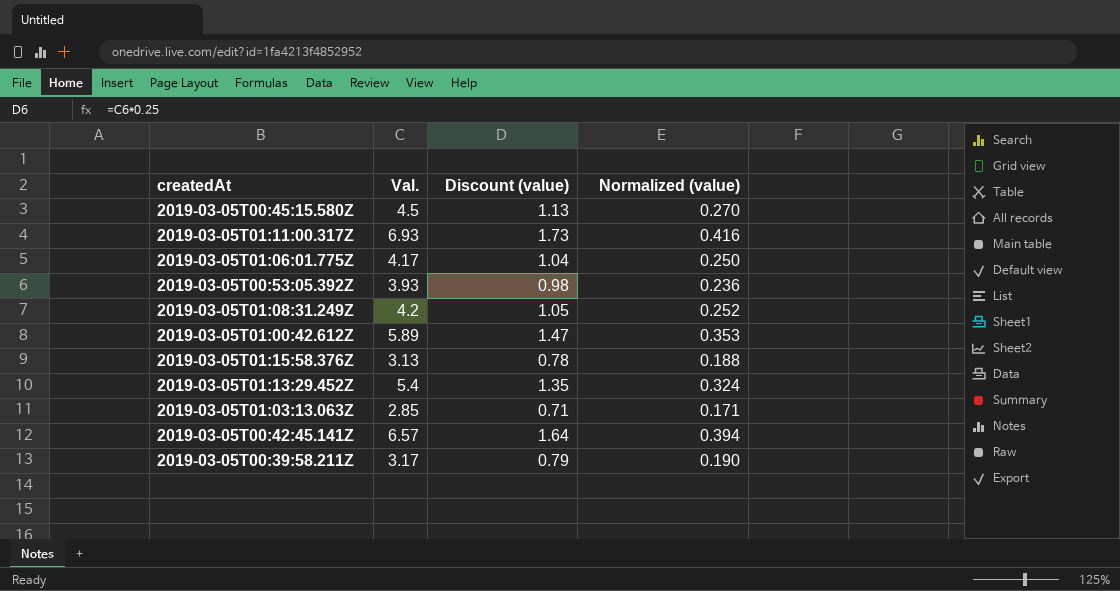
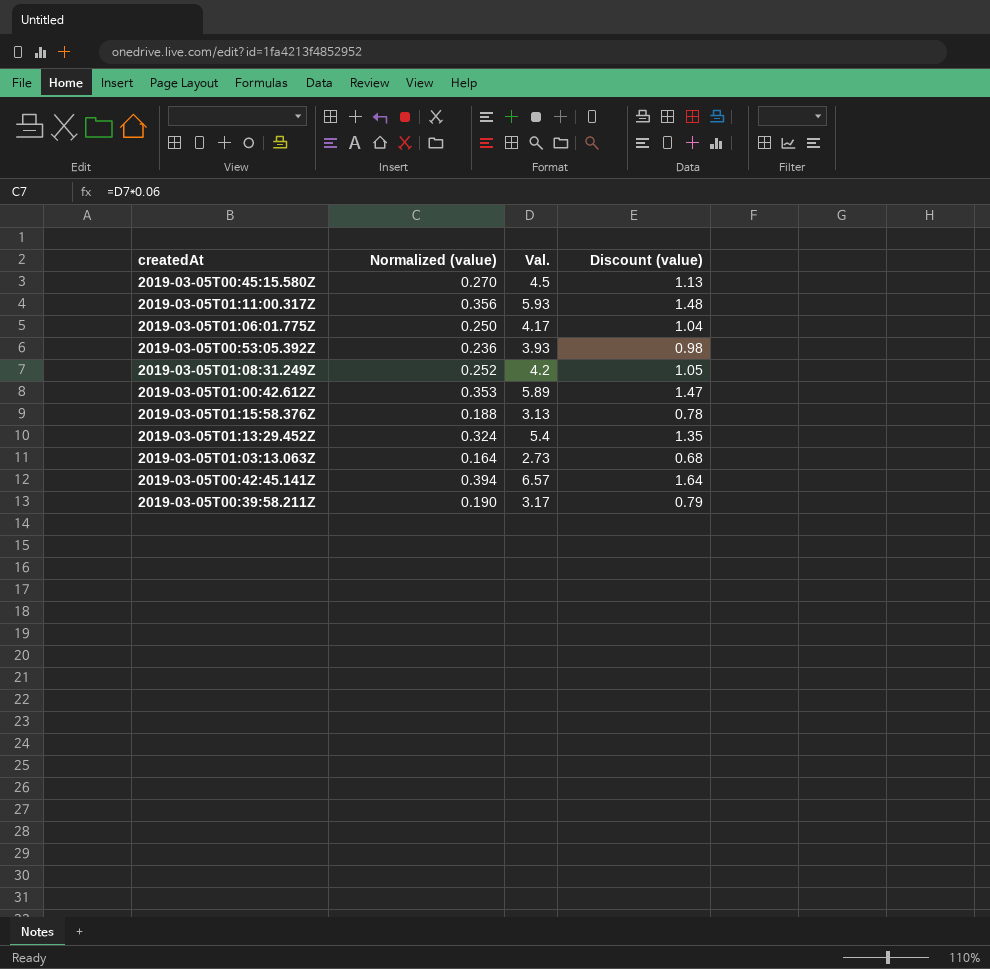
column Normalized (value) | position: 4 -> 2
2019-03-05T01:11:00.317Z | Normalized (value): 0.416 -> 0.356
2019-03-05T01:11:00.317Z | Val.: 6.93 -> 5.93
2019-03-05T01:11:00.317Z | Discount (value): 1.73 -> 1.48
2019-03-05T01:03:13.063Z | Normalized (value): 0.171 -> 0.164
2019-03-05T01:03:13.063Z | Val.: 2.85 -> 2.73
2019-03-05T01:03:13.063Z | Discount (value): 0.71 -> 0.68

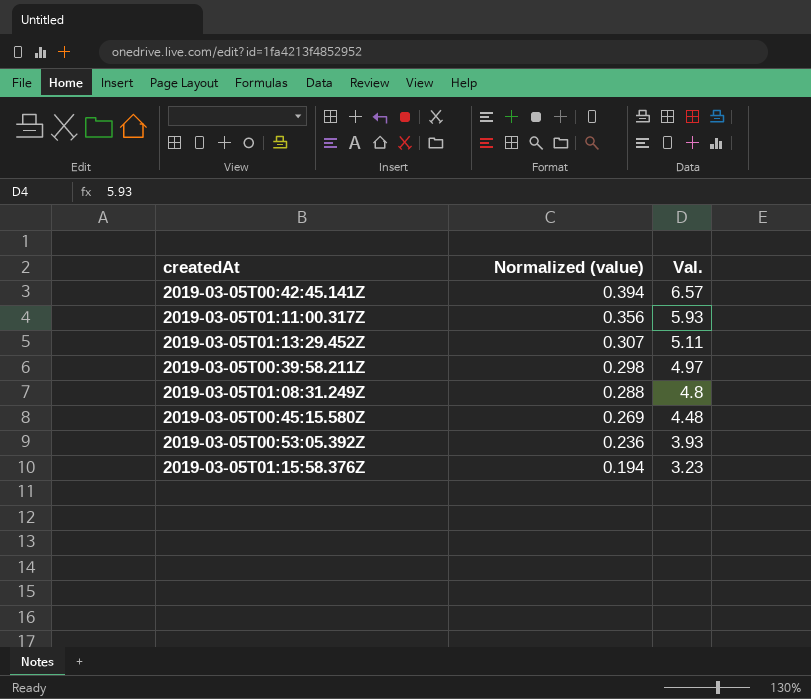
row order: none -> Normalized (value) descending
column Discount (value) | formula: [Val.] * 0.25 -> none
row 2019-03-05T01:06:01.775Z: 0.250 | 4.17 | 1.04 -> none
row 2019-03-05T01:00:42.612Z: 0.353 | 5.89 | 1.47 -> none
row 2019-03-05T01:03:13.063Z: 0.164 | 2.73 | 0.68 -> none
2019-03-05T01:13:29.452Z | Normalized (value): 0.324 -> 0.307
2019-03-05T01:13:29.452Z | Val.: 5.4 -> 5.11
2019-03-05T00:39:58.211Z | Normalized (value): 0.190 -> 0.298
2019-03-05T00:39:58.211Z | Val.: 3.17 -> 4.97
2019-03-05T01:08:31.249Z | Normalized (value): 0.252 -> 0.288
2019-03-05T01:08:31.249Z | Val.: 4.2 -> 4.8
2019-03-05T00:45:15.580Z | Normalized (value): 0.270 -> 0.269
2019-03-05T00:45:15.580Z | Val.: 4.5 -> 4.48
2019-03-05T01:15:58.376Z | Normalized (value): 0.188 -> 0.194
2019-03-05T01:15:58.376Z | Val.: 3.13 -> 3.23

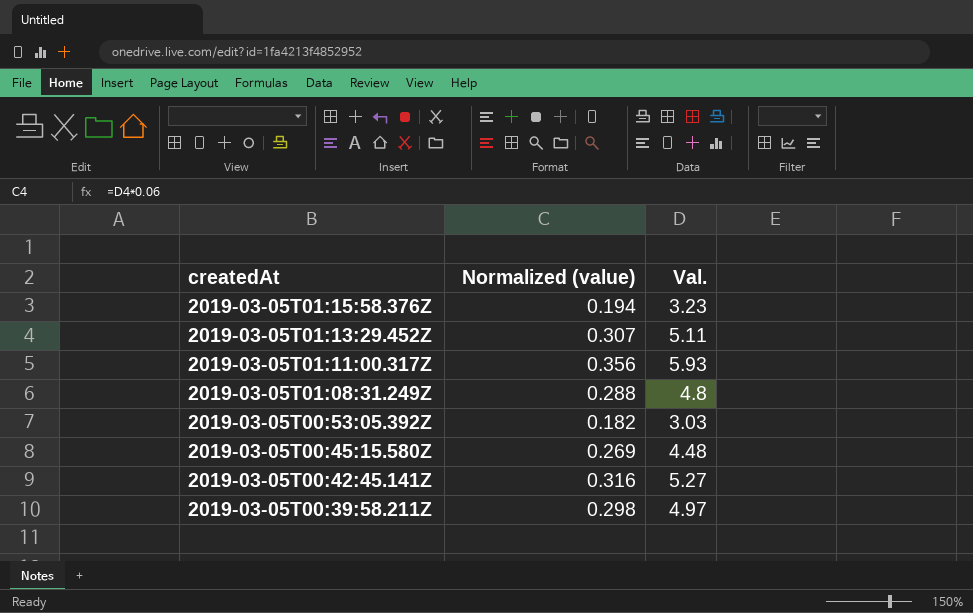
row order: Normalized (value) descending -> createdAt descending
2019-03-05T00:53:05.392Z | Normalized (value): 0.236 -> 0.182
2019-03-05T00:53:05.392Z | Val.: 3.93 -> 3.03
2019-03-05T00:42:45.141Z | Normalized (value): 0.394 -> 0.316
2019-03-05T00:42:45.141Z | Val.: 6.57 -> 5.27

